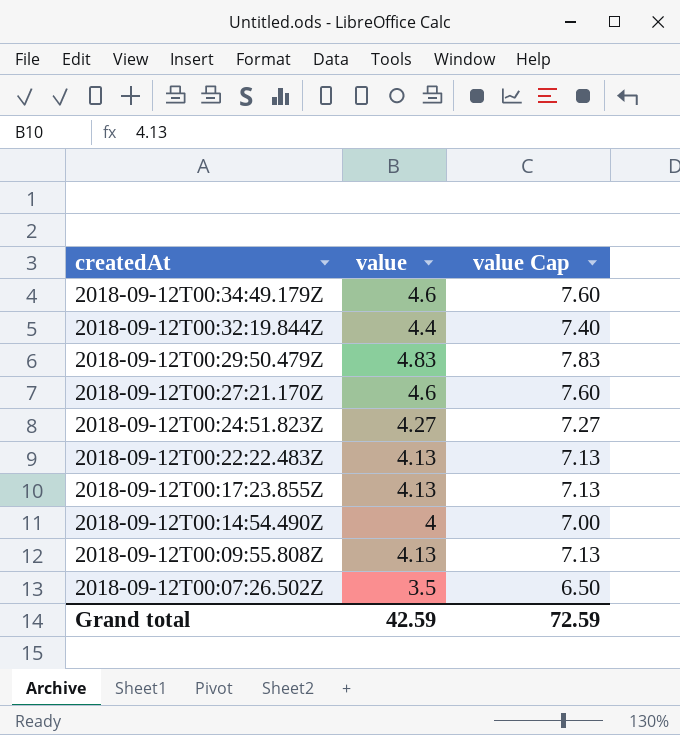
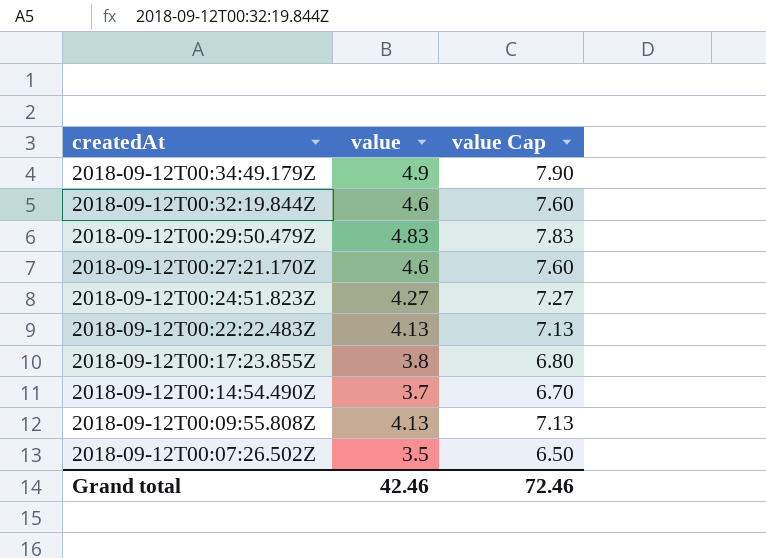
2018-09-12T00:34:49.179Z | value: 4.6 -> 4.9
2018-09-12T00:34:49.179Z | value Cap: 7.60 -> 7.90
2018-09-12T00:32:19.844Z | value: 4.4 -> 4.6
2018-09-12T00:32:19.844Z | value Cap: 7.40 -> 7.60
2018-09-12T00:17:23.855Z | value: 4.13 -> 3.8
2018-09-12T00:17:23.855Z | value Cap: 7.13 -> 6.80
2018-09-12T00:14:54.490Z | value: 4 -> 3.7
2018-09-12T00:14:54.490Z | value Cap: 7.00 -> 6.70
Grand total | value: 42.59 -> 42.46
Grand total | value Cap: 72.59 -> 72.46

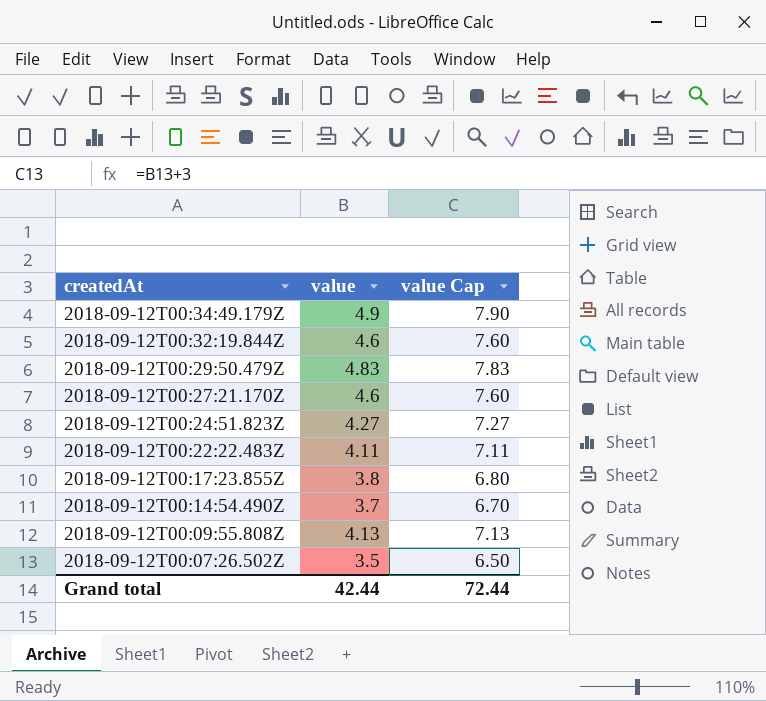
2018-09-12T00:22:22.483Z | value: 4.13 -> 4.11
2018-09-12T00:22:22.483Z | value Cap: 7.13 -> 7.11
Grand total | value: 42.46 -> 42.44
Grand total | value Cap: 72.46 -> 72.44

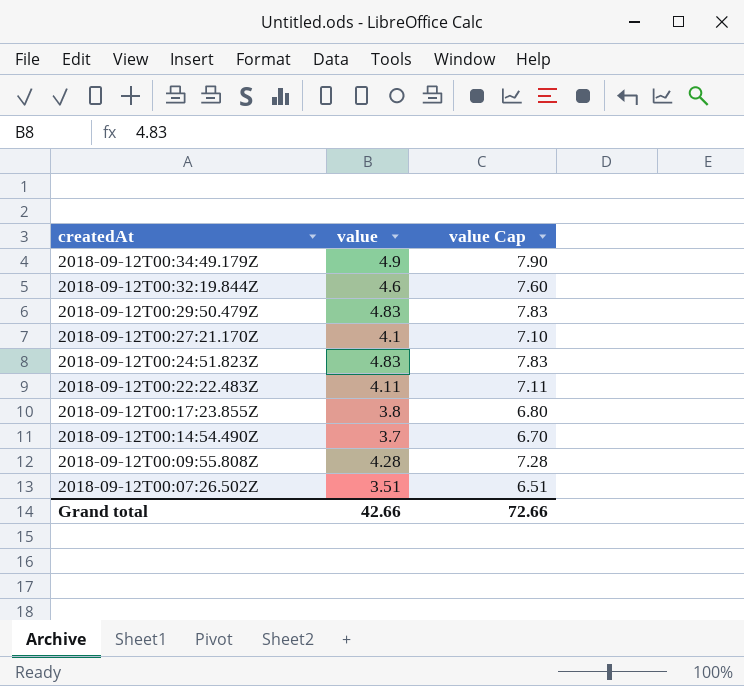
2018-09-12T00:27:21.170Z | value: 4.6 -> 4.1
2018-09-12T00:27:21.170Z | value Cap: 7.60 -> 7.10
2018-09-12T00:24:51.823Z | value: 4.27 -> 4.83
2018-09-12T00:24:51.823Z | value Cap: 7.27 -> 7.83
2018-09-12T00:09:55.808Z | value: 4.13 -> 4.28
2018-09-12T00:09:55.808Z | value Cap: 7.13 -> 7.28
2018-09-12T00:07:26.502Z | value: 3.5 -> 3.51
2018-09-12T00:07:26.502Z | value Cap: 6.50 -> 6.51
Grand total | value: 42.44 -> 42.66
Grand total | value Cap: 72.44 -> 72.66

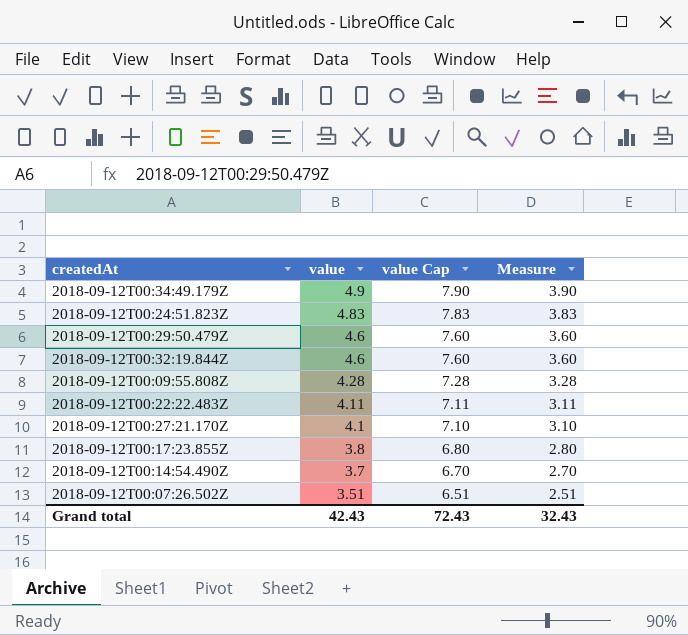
row order: createdAt descending -> value descending
column Measure | formula: none -> [value] - 1
2018-09-12T00:29:50.479Z | value: 4.83 -> 4.6
2018-09-12T00:29:50.479Z | value Cap: 7.83 -> 7.60
Grand total | value: 42.66 -> 42.43
Grand total | value Cap: 72.66 -> 72.43

